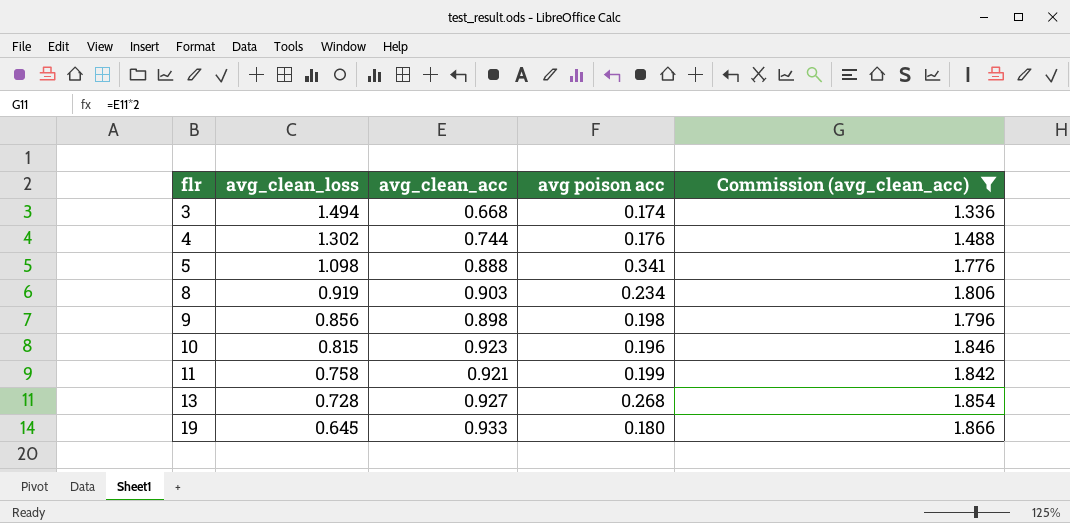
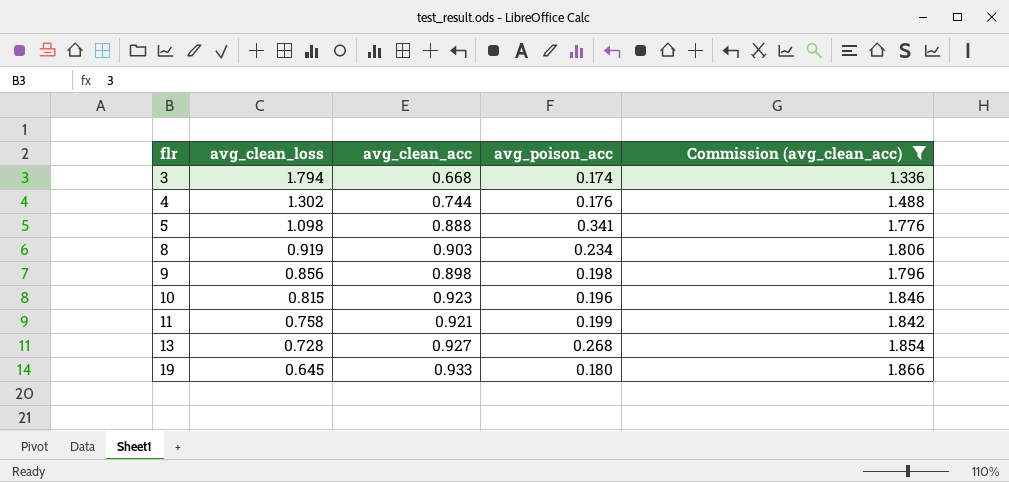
column name: avg poison acc -> avg_poison_acc
3 | avg_clean_loss: 1.494 -> 1.794

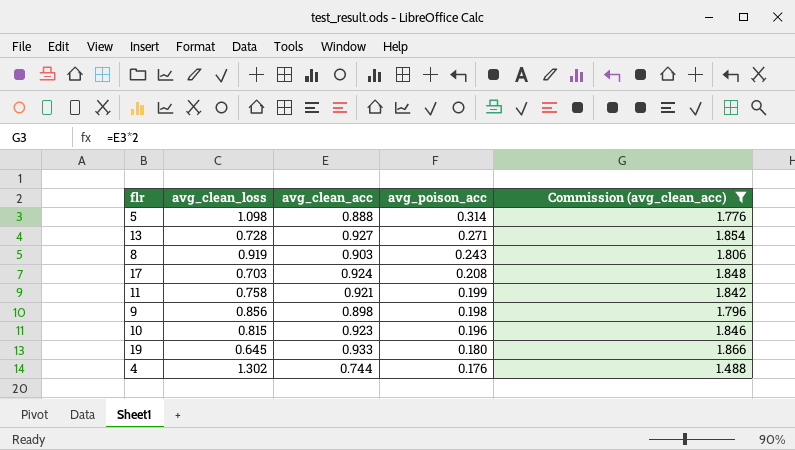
row order: flr ascending -> avg_poison_acc descending
row 3: 1.794 | 0.668 | 0.174 | 1.336 -> none
5 | avg_poison_acc: 0.341 -> 0.314
13 | avg_poison_acc: 0.268 -> 0.271
8 | avg_poison_acc: 0.234 -> 0.243
row 17: none -> 0.703 | 0.924 | 0.208 | 1.848

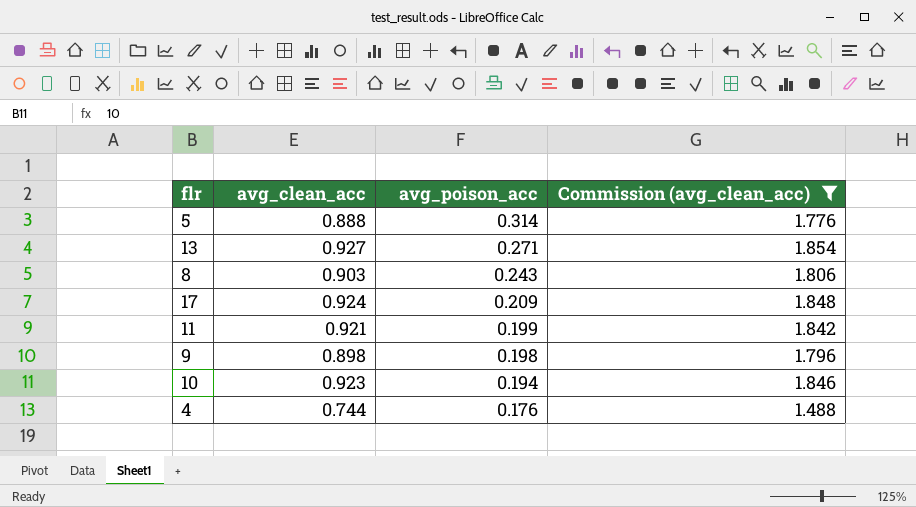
column avg_clean_loss | position: 2 -> none
row 19: 0.645 | 0.933 | 0.180 | 1.866 -> none
17 | avg_poison_acc: 0.208 -> 0.209
10 | avg_poison_acc: 0.196 -> 0.194

